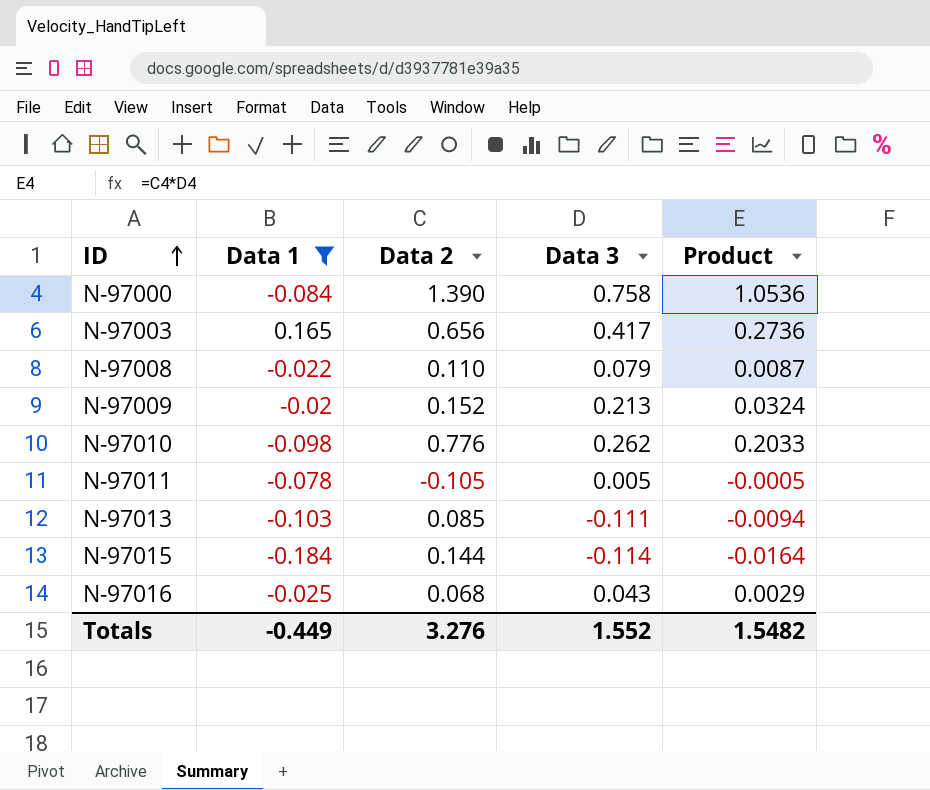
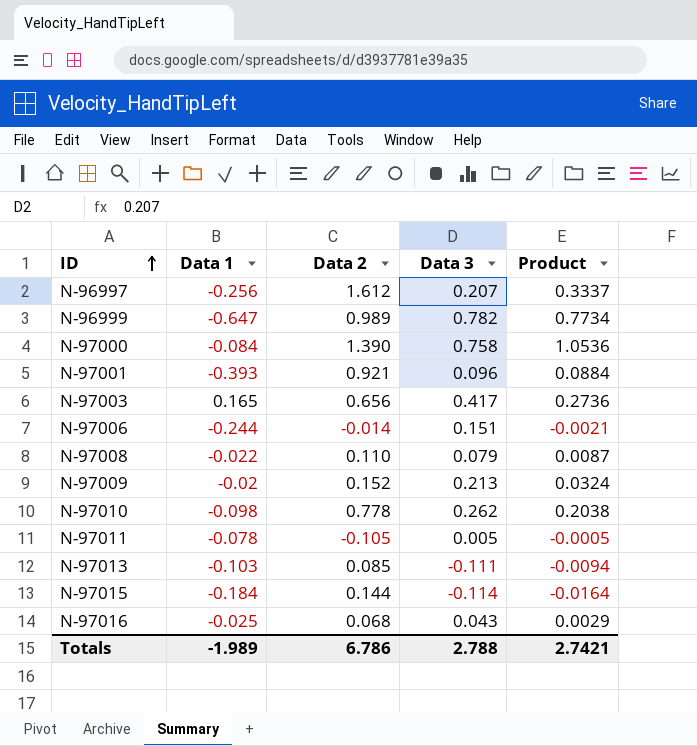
filter: Data 1 >= -0.184 -> none
N-97010 | Data 2: 0.776 -> 0.778
N-97010 | Product: 0.2033 -> 0.2038
Totals | Data 1: -0.449 -> -1.989
Totals | Data 2: 3.276 -> 6.786
Totals | Data 3: 1.552 -> 2.788
Totals | Product: 1.5482 -> 2.7421

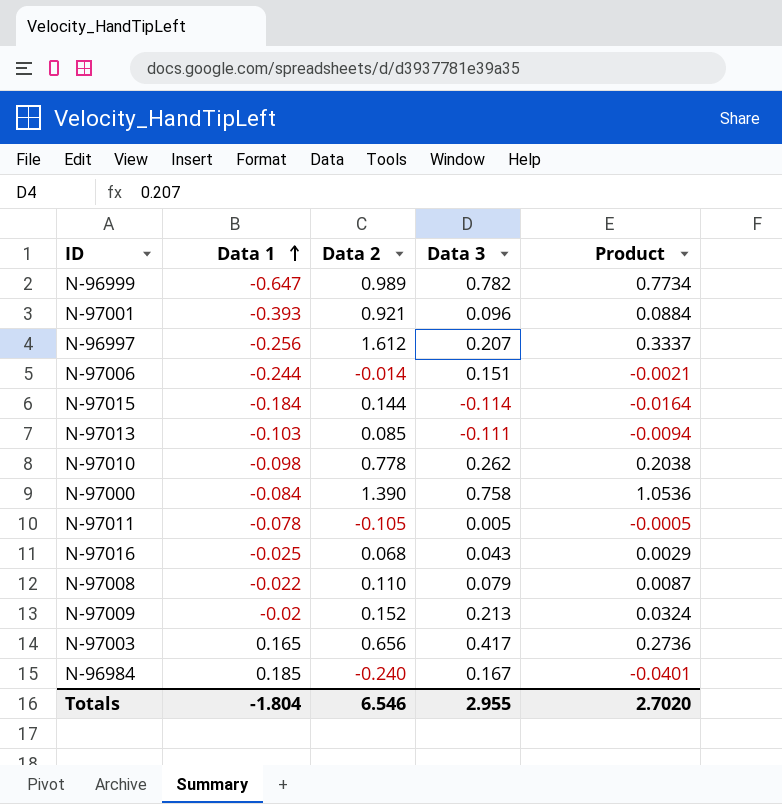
row order: ID ascending -> Data 1 ascending
row N-96984: none -> 0.185 | -0.240 | 0.167 | -0.0401
Totals | Data 1: -1.989 -> -1.804
Totals | Data 2: 6.786 -> 6.546
Totals | Data 3: 2.788 -> 2.955
Totals | Product: 2.7421 -> 2.7020

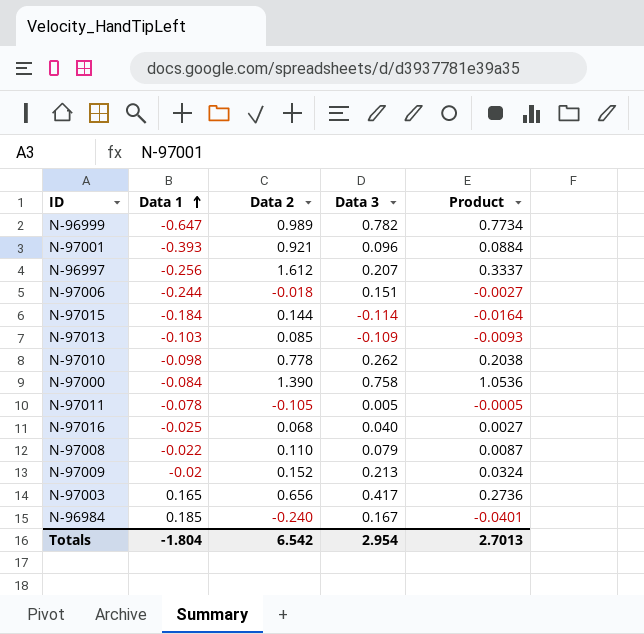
N-97006 | Data 2: -0.014 -> -0.018
N-97006 | Product: -0.0021 -> -0.0027
N-97013 | Data 3: -0.111 -> -0.109
N-97013 | Product: -0.0094 -> -0.0093
N-97016 | Data 3: 0.043 -> 0.040
N-97016 | Product: 0.0029 -> 0.0027
Totals | Data 2: 6.546 -> 6.542
Totals | Data 3: 2.955 -> 2.954
Totals | Product: 2.7020 -> 2.7013

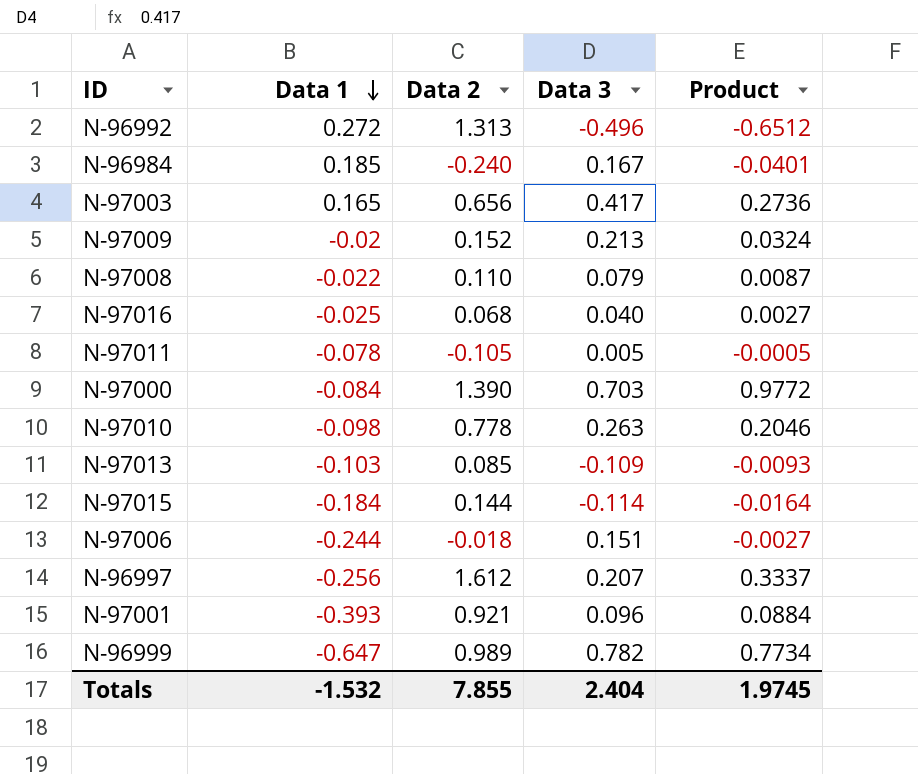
row order: Data 1 ascending -> Data 1 descending
row N-96992: none -> 0.272 | 1.313 | -0.496 | -0.6512
N-97000 | Data 3: 0.758 -> 0.703
N-97000 | Product: 1.0536 -> 0.9772
N-97010 | Data 3: 0.262 -> 0.263
N-97010 | Product: 0.2038 -> 0.2046
Totals | Data 1: -1.804 -> -1.532
Totals | Data 2: 6.542 -> 7.855
Totals | Data 3: 2.954 -> 2.404
Totals | Product: 2.7013 -> 1.9745

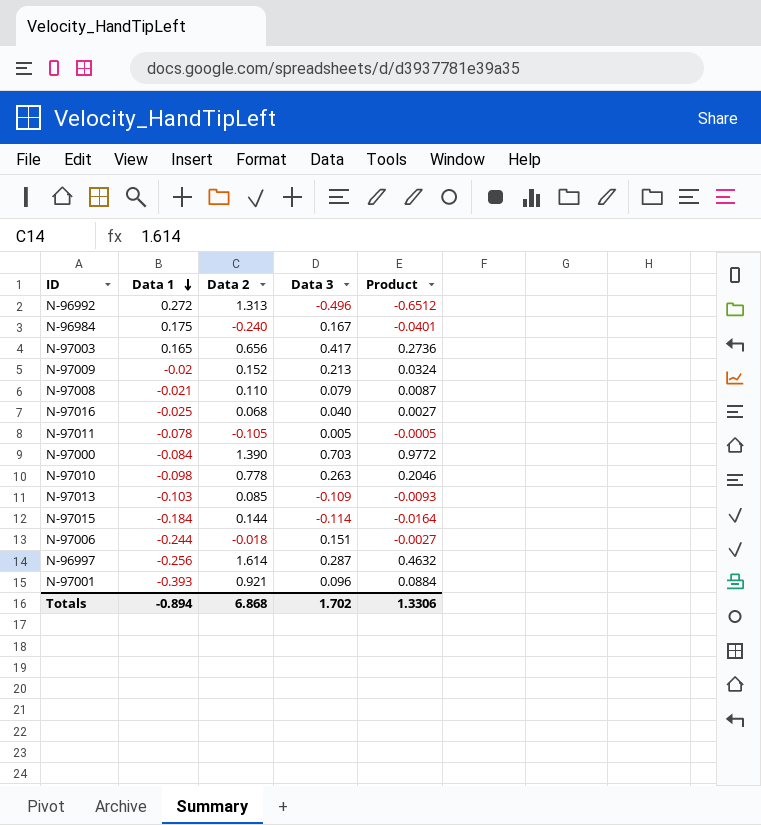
row N-96999: -0.647 | 0.989 | 0.782 | 0.7734 -> none
N-96984 | Data 1: 0.185 -> 0.175
N-97008 | Data 1: -0.022 -> -0.021
N-96997 | Data 2: 1.612 -> 1.614
N-96997 | Data 3: 0.207 -> 0.287
N-96997 | Product: 0.3337 -> 0.4632
Totals | Data 1: -1.532 -> -0.894
Totals | Data 2: 7.855 -> 6.868
Totals | Data 3: 2.404 -> 1.702
Totals | Product: 1.9745 -> 1.3306

